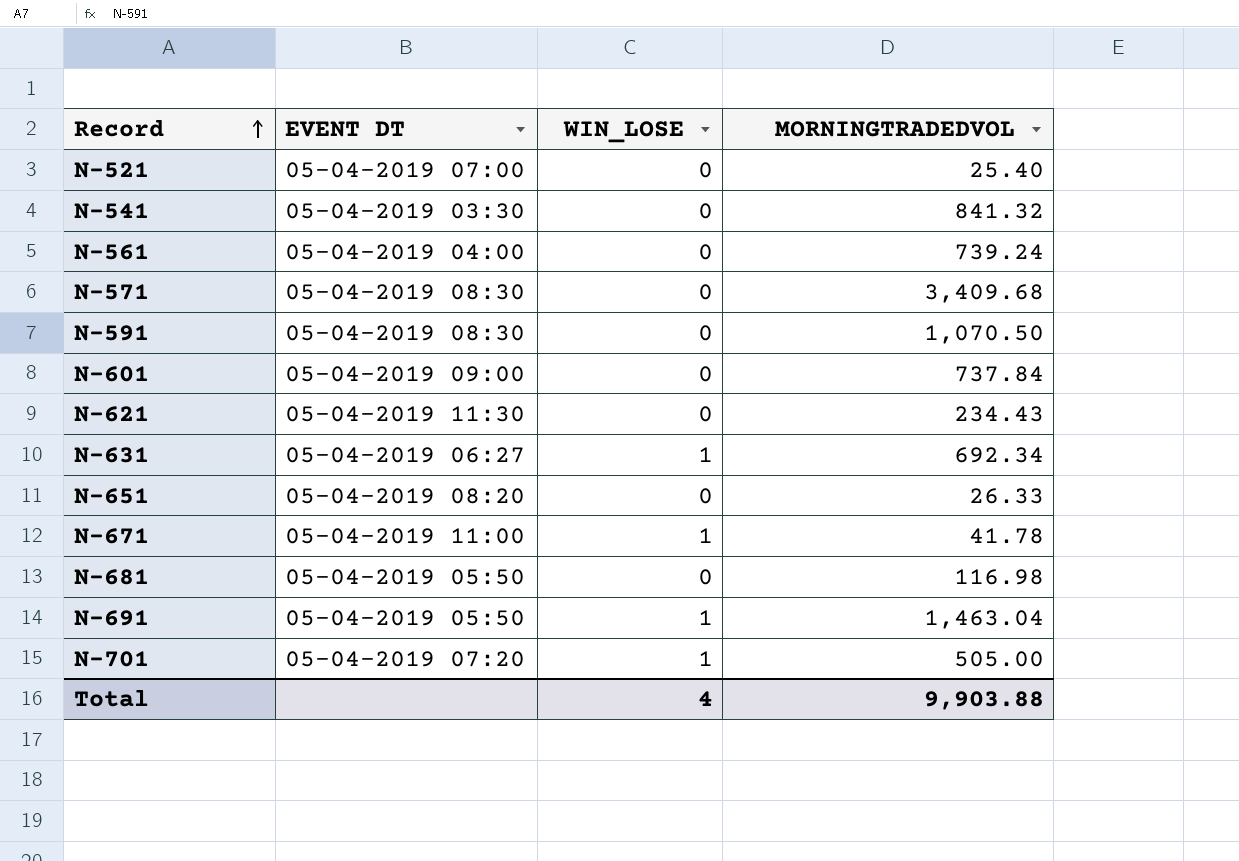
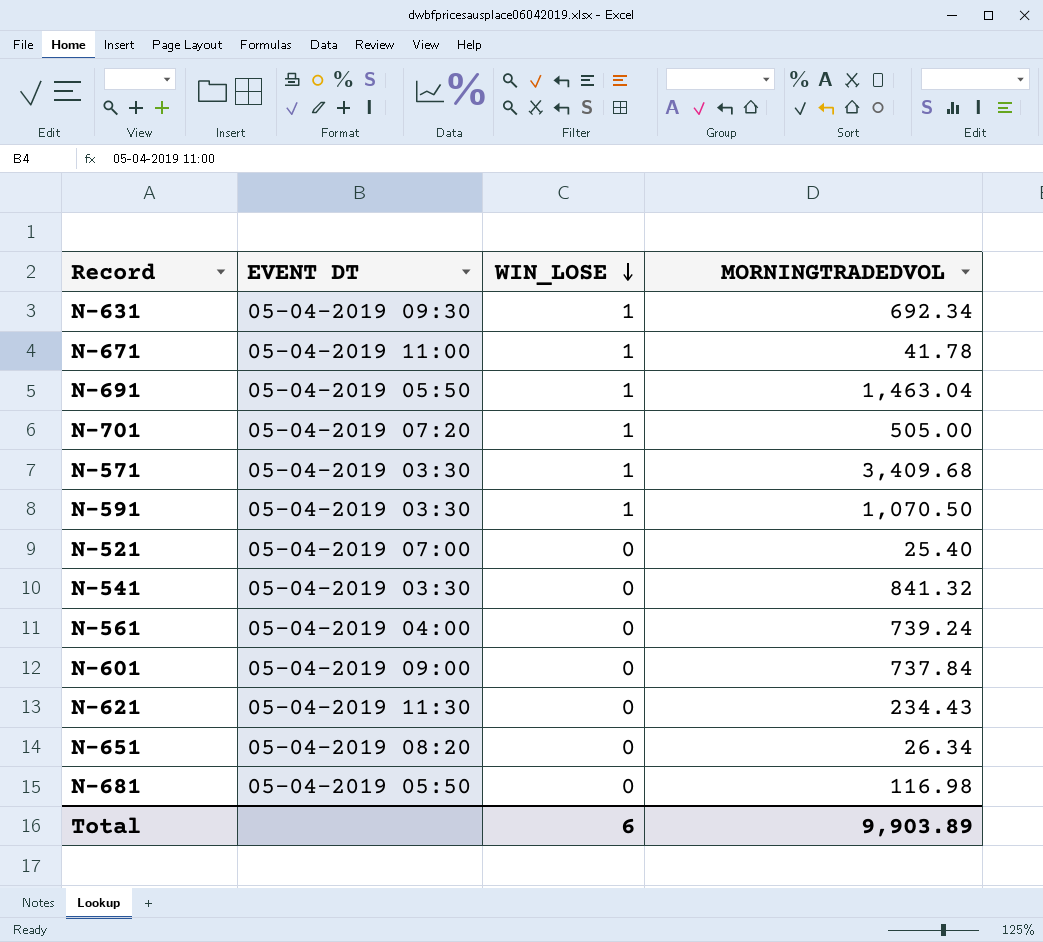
row order: Record ascending -> WIN_LOSE descending
N-631 | EVENT DT: 05-04-2019 06:27 -> 05-04-2019 09:30
N-571 | EVENT DT: 05-04-2019 08:30 -> 05-04-2019 03:30
N-571 | WIN_LOSE: 0 -> 1
N-591 | EVENT DT: 05-04-2019 08:30 -> 05-04-2019 03:30
N-591 | WIN_LOSE: 0 -> 1
N-651 | MORNINGTRADEDVOL: 26.33 -> 26.34
Total | WIN_LOSE: 4 -> 6
Total | MORNINGTRADEDVOL: 9,903.88 -> 9,903.89

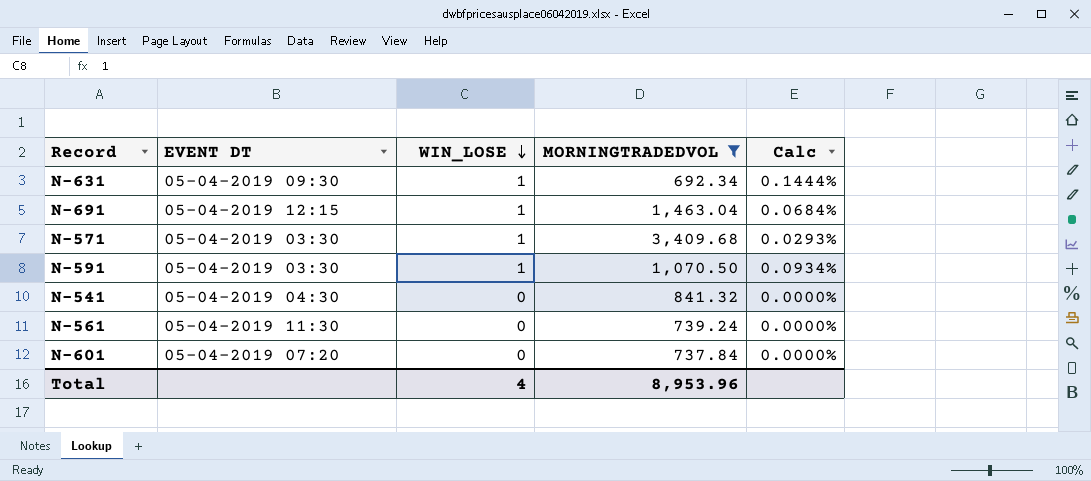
filter: none -> MORNINGTRADEDVOL >= 692.34
column Calc | formula: none -> [WIN_LOSE] / [MORNINGTRADEDVOL]
N-691 | EVENT DT: 05-04-2019 05:50 -> 05-04-2019 12:15
N-541 | EVENT DT: 05-04-2019 03:30 -> 05-04-2019 04:30
N-561 | EVENT DT: 05-04-2019 04:00 -> 05-04-2019 11:30
N-601 | EVENT DT: 05-04-2019 09:00 -> 05-04-2019 07:20
Total | WIN_LOSE: 6 -> 4
Total | MORNINGTRADEDVOL: 9,903.89 -> 8,953.96

